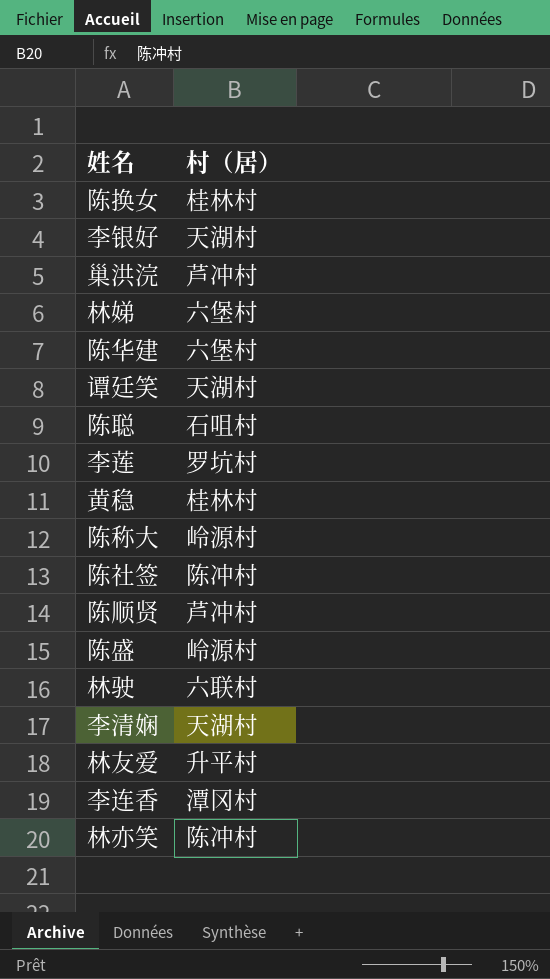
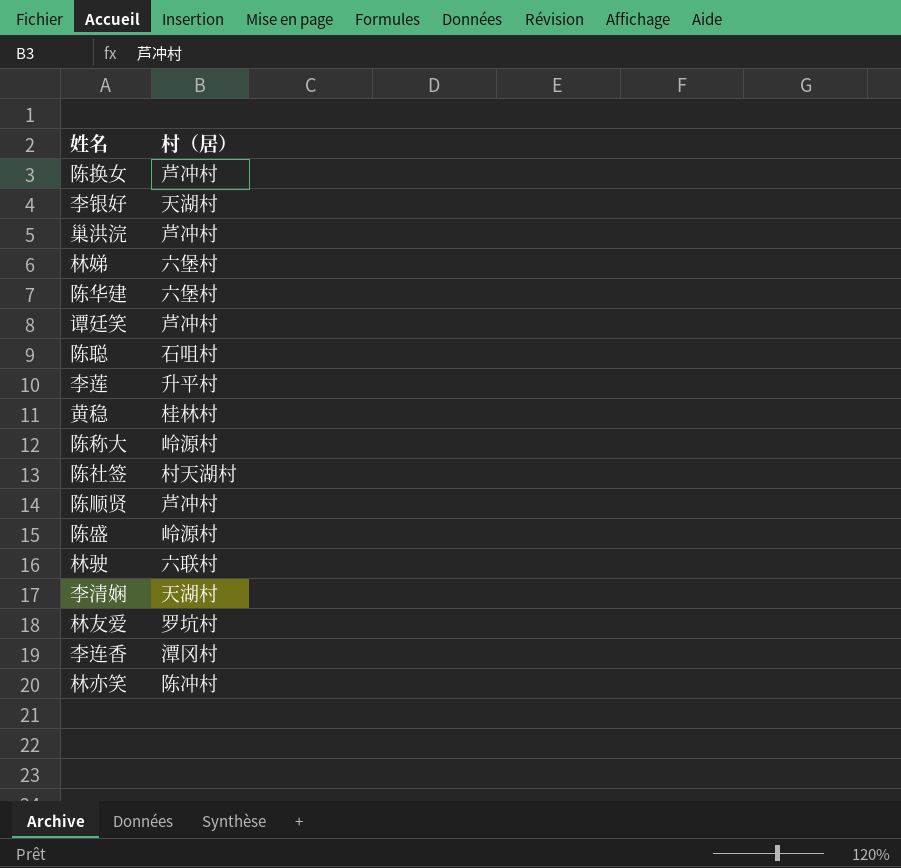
陈换女 | 村（居）: 桂林村 -> 芦冲村
谭廷笑 | 村（居）: 天湖村 -> 芦冲村
李莲 | 村（居）: 罗坑村 -> 升平村
陈社签 | 村（居）: 陈冲村 -> 村天湖村
林友爱 | 村（居）: 升平村 -> 罗坑村

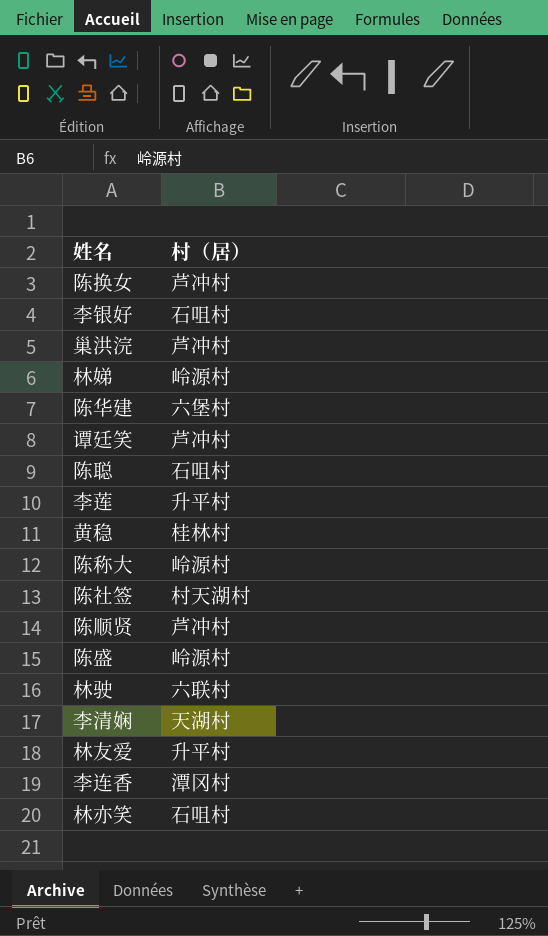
李银好 | 村（居）: 天湖村 -> 石咀村
林娣 | 村（居）: 六堡村 -> 岭源村
林友爱 | 村（居）: 罗坑村 -> 升平村
林亦笑 | 村（居）: 陈冲村 -> 石咀村

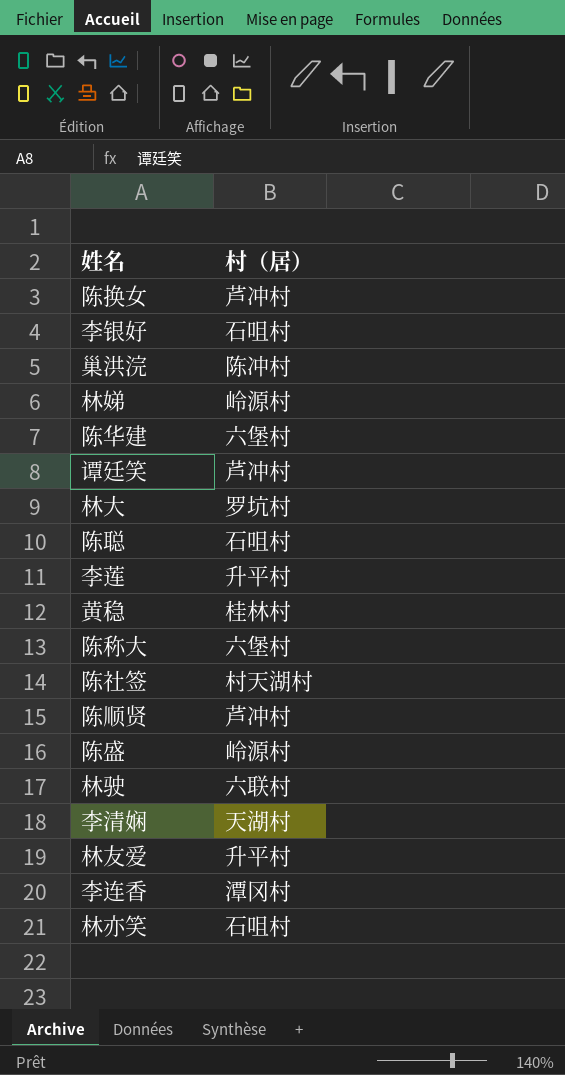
巢洪浣 | 村（居）: 芦冲村 -> 陈冲村
row 林大: none -> 罗坑村
陈称大 | 村（居）: 岭源村 -> 六堡村

